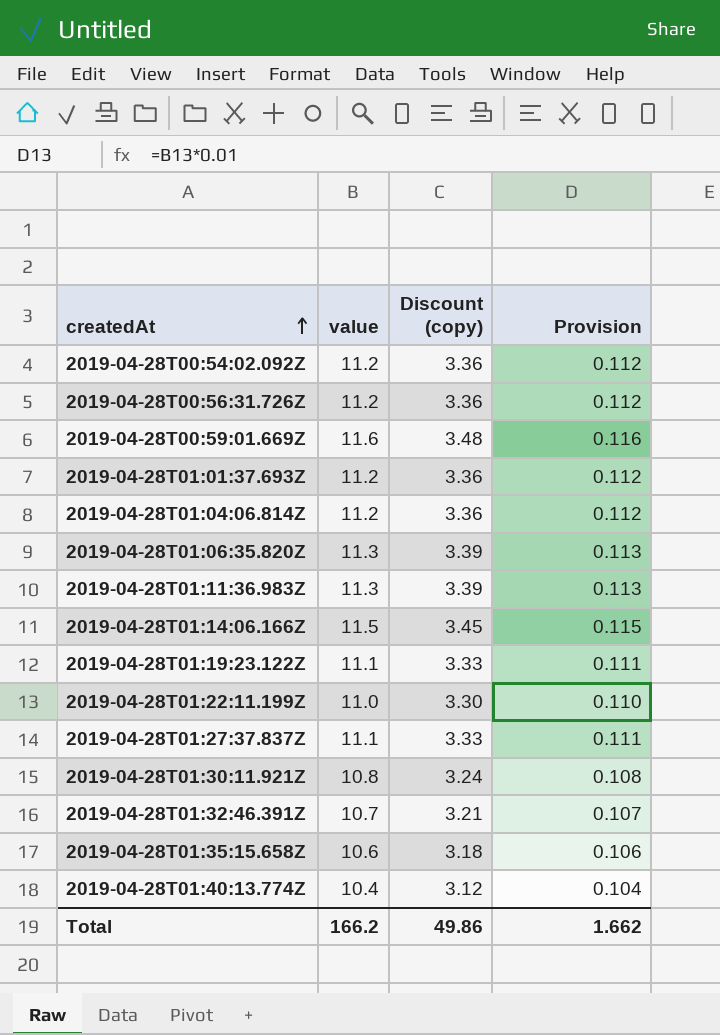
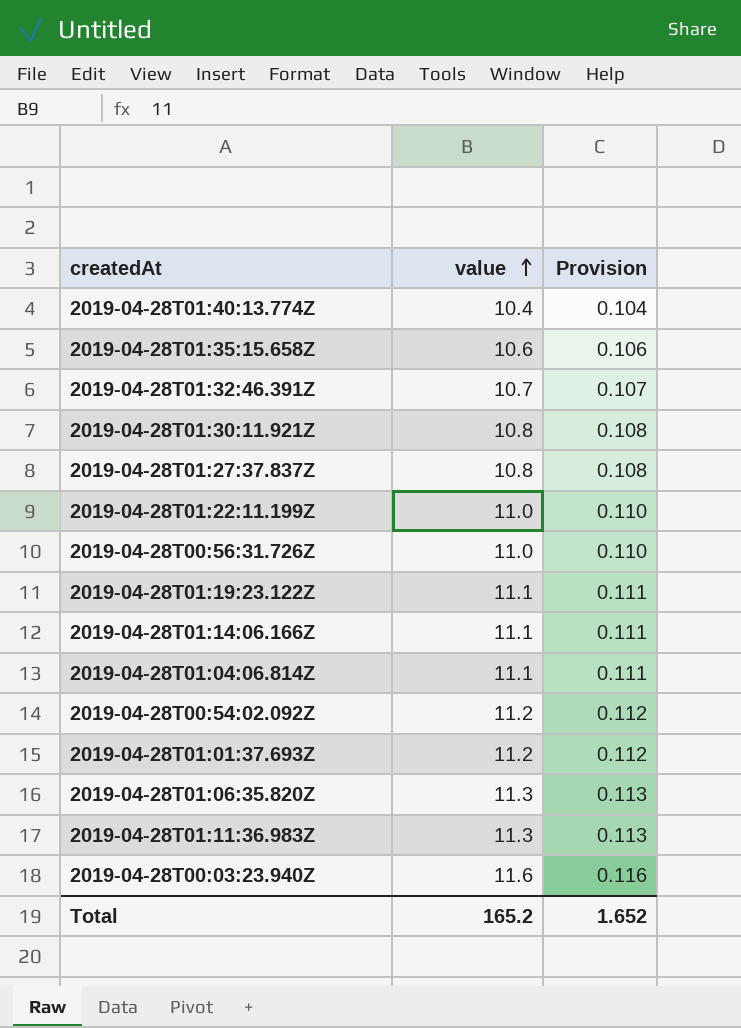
row order: createdAt ascending -> value ascending
column Discount (copy) | formula: [value] * 0.3 -> none
row 2019-04-28T00:59:01.669Z: 11.6 | 3.48 | 0.116 -> none
2019-04-28T01:27:37.837Z | value: 11.1 -> 10.8
2019-04-28T01:27:37.837Z | Provision: 0.111 -> 0.108
2019-04-28T00:56:31.726Z | value: 11.2 -> 11.0
2019-04-28T00:56:31.726Z | Provision: 0.112 -> 0.110
2019-04-28T01:14:06.166Z | value: 11.5 -> 11.1
2019-04-28T01:14:06.166Z | Provision: 0.115 -> 0.111
2019-04-28T01:04:06.814Z | value: 11.2 -> 11.1
2019-04-28T01:04:06.814Z | Provision: 0.112 -> 0.111
row 2019-04-28T00:03:23.940Z: none -> 11.6 | 0.116
Total | value: 166.2 -> 165.2
Total | Provision: 1.662 -> 1.652

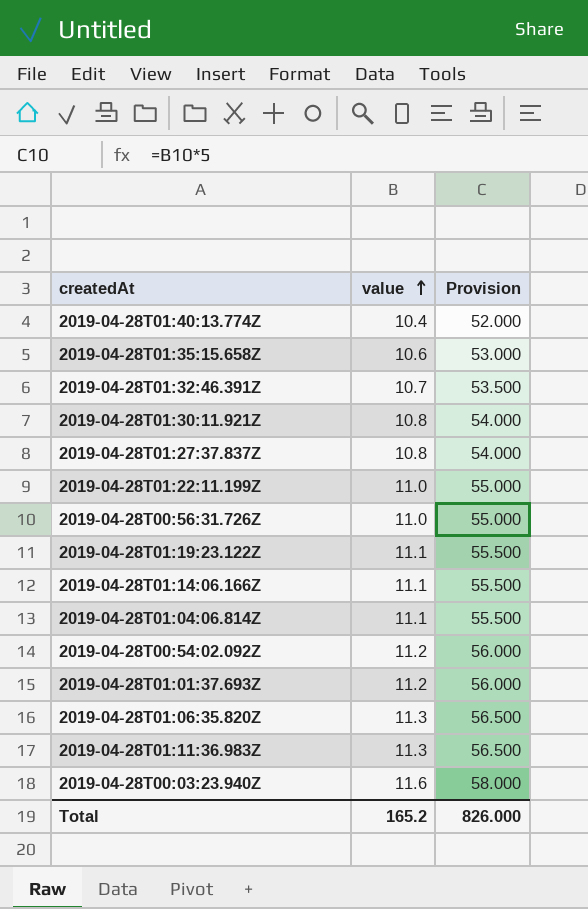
column Provision | formula: [value] * 0.01 -> [value] * 5
Total | Provision: 1.652 -> 826.000

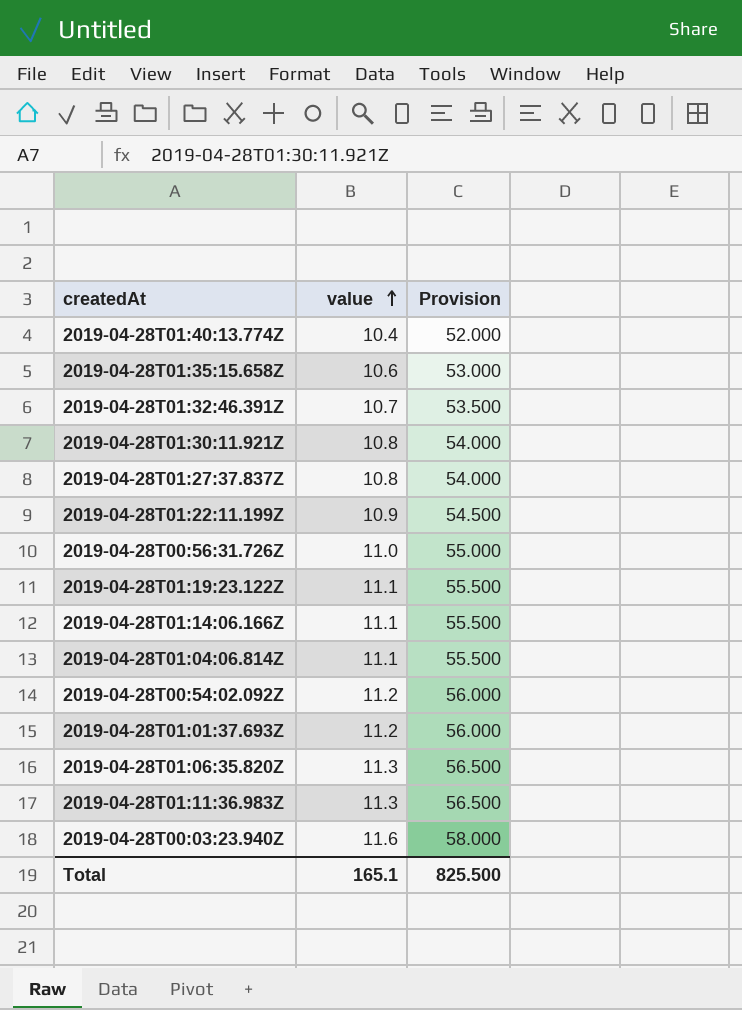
2019-04-28T01:22:11.199Z | value: 11.0 -> 10.9
2019-04-28T01:22:11.199Z | Provision: 55.000 -> 54.500
Total | value: 165.2 -> 165.1
Total | Provision: 826.000 -> 825.500

